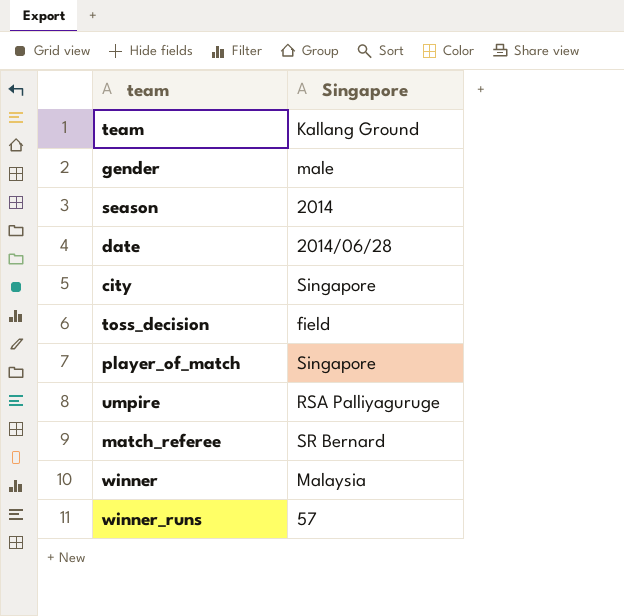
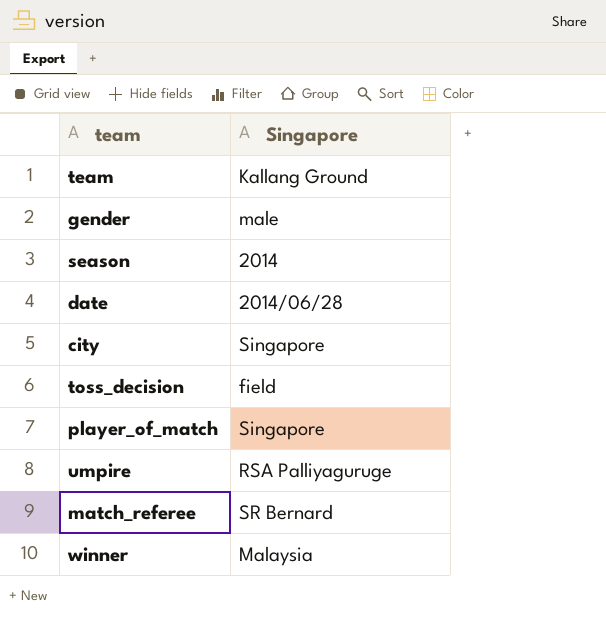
row winner_runs: 57 -> none

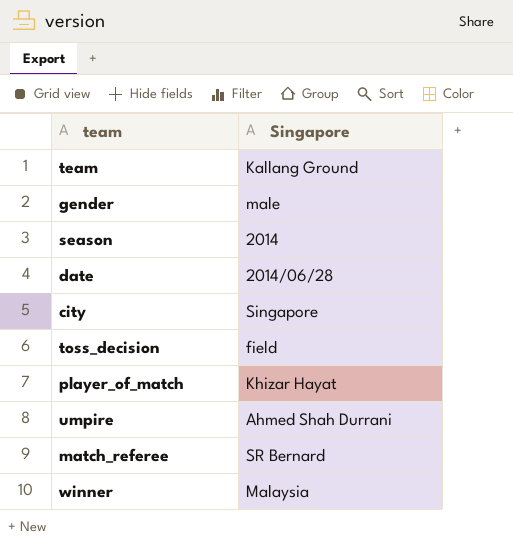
player_of_match | Singapore: Singapore -> Khizar Hayat
umpire | Singapore: RSA Palliyaguruge -> Ahmed Shah Durrani

